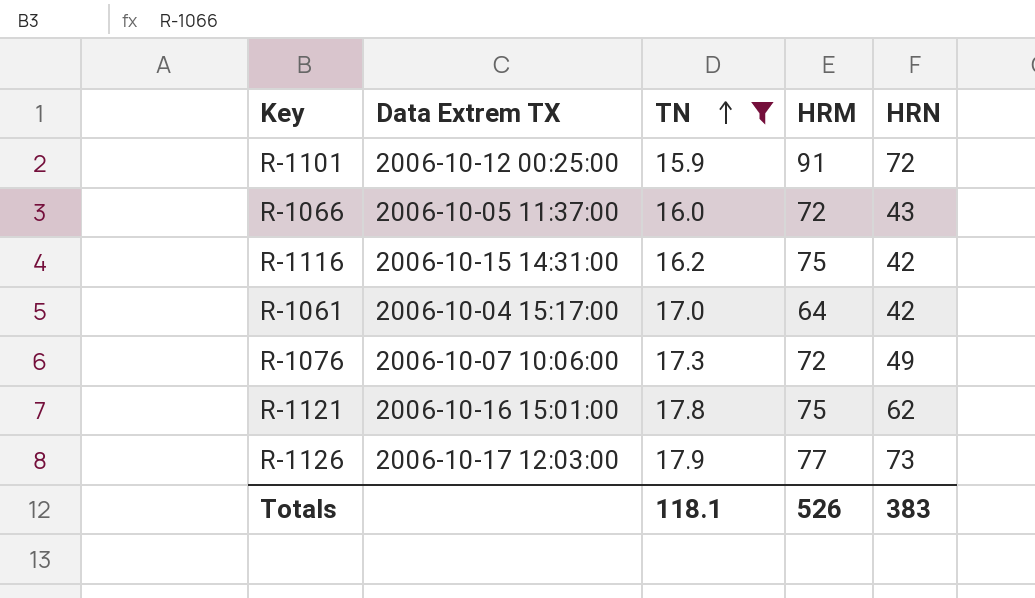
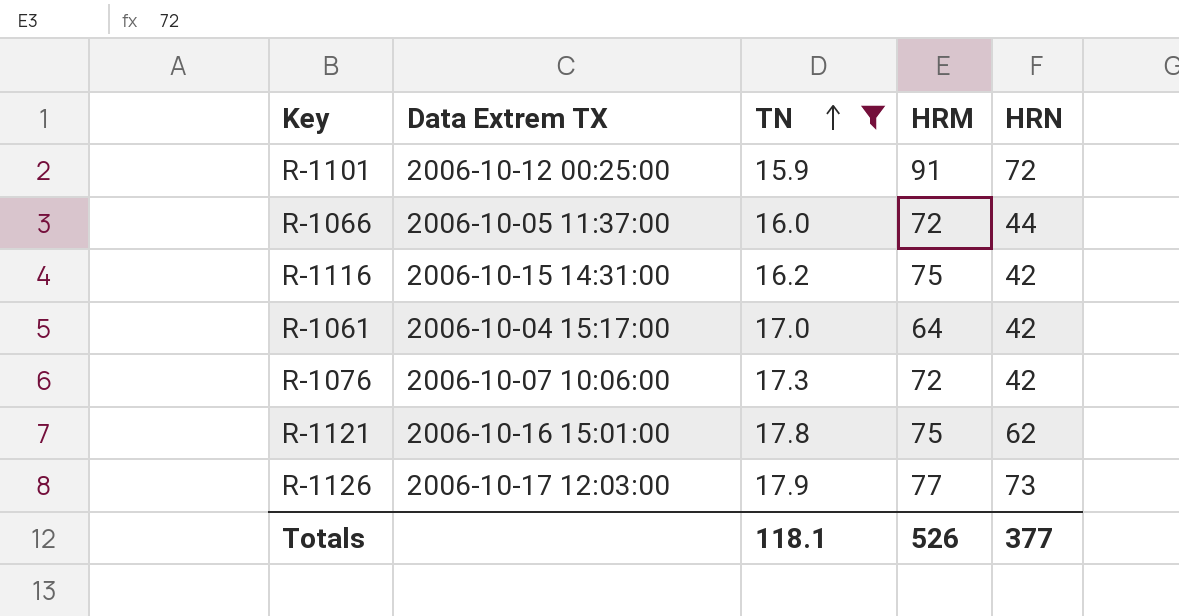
R-1066 | HRN: 43 -> 44
R-1076 | HRN: 49 -> 42
Totals | HRN: 383 -> 377

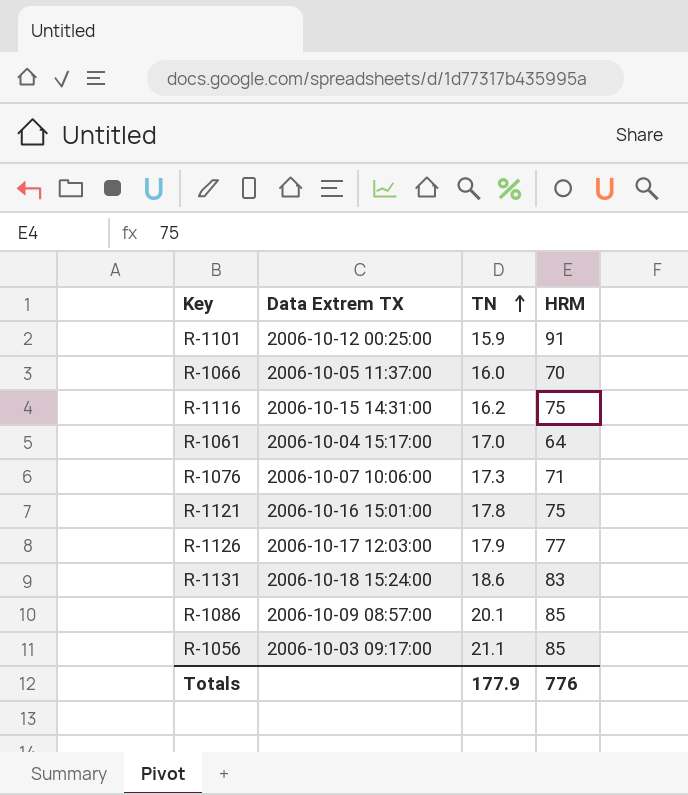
filter: TN <= 17.9 -> none
column HRN | position: 5 -> none
R-1066 | HRM: 72 -> 70
R-1076 | HRM: 72 -> 71
Totals | TN: 118.1 -> 177.9
Totals | HRM: 526 -> 776

